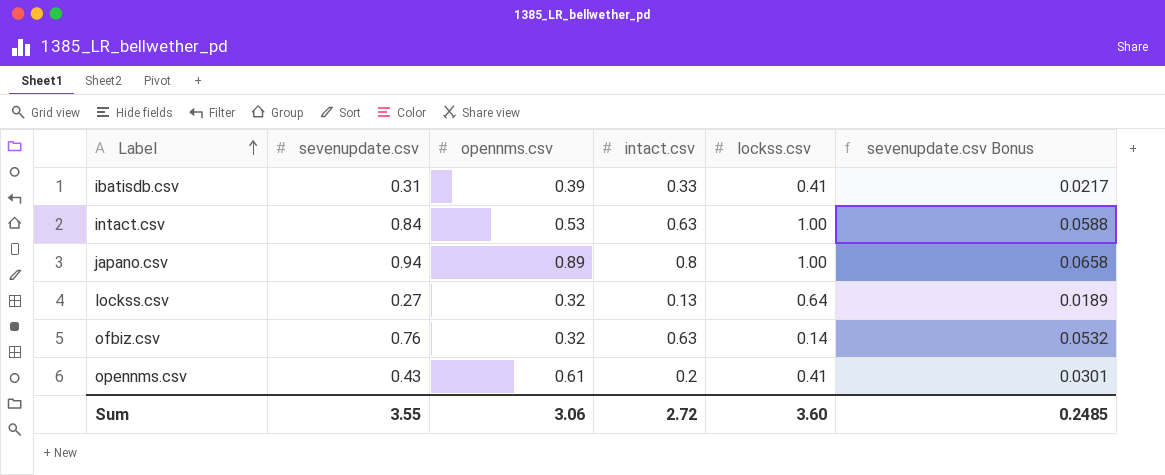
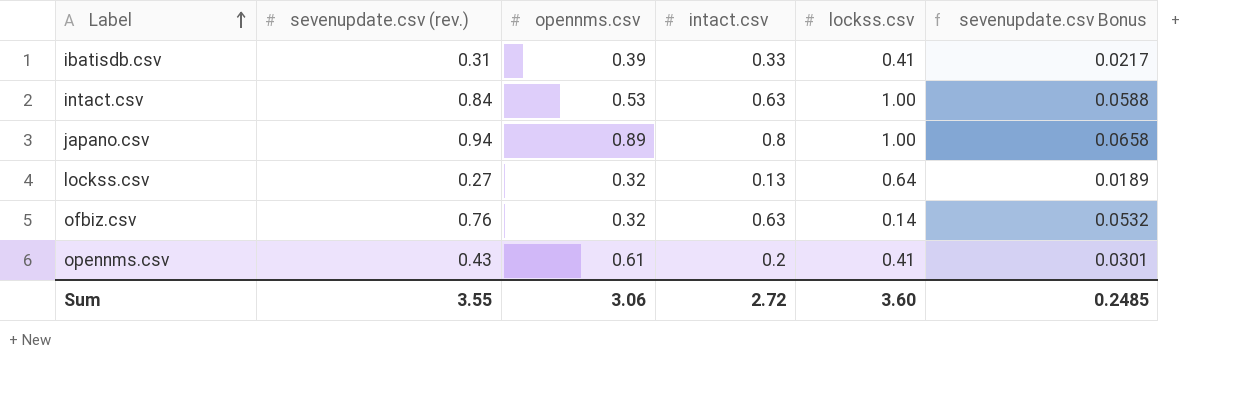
column name: sevenupdate.csv -> sevenupdate.csv (rev.)

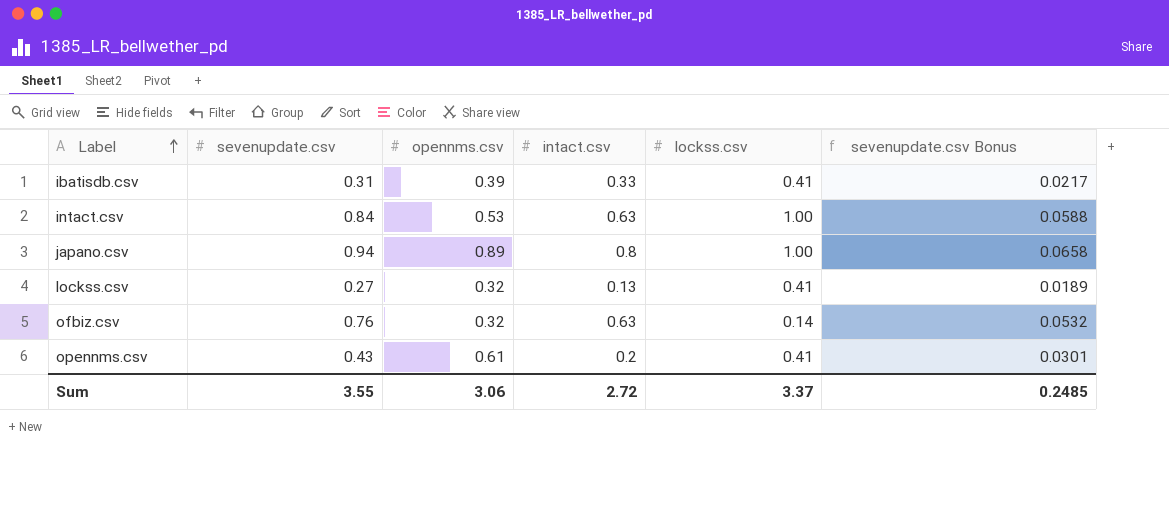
column name: sevenupdate.csv (rev.) -> sevenupdate.csv
lockss.csv | lockss.csv: 0.64 -> 0.41
Sum | lockss.csv: 3.60 -> 3.37

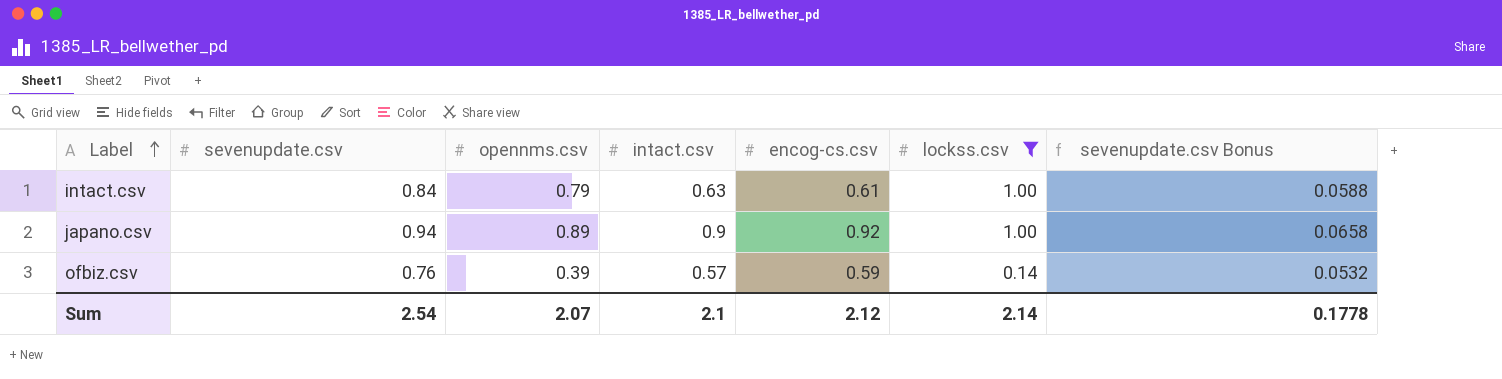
filter: none -> lockss.csv != 0.41
column encog-cs.csv | position: none -> 5
intact.csv | opennms.csv: 0.53 -> 0.79
japano.csv | intact.csv: 0.8 -> 0.9
ofbiz.csv | opennms.csv: 0.32 -> 0.39
ofbiz.csv | intact.csv: 0.63 -> 0.57
Sum | sevenupdate.csv: 3.55 -> 2.54
Sum | opennms.csv: 3.06 -> 2.07
Sum | intact.csv: 2.72 -> 2.1
Sum | lockss.csv: 3.37 -> 2.14
Sum | sevenupdate.csv Bonus: 0.2485 -> 0.1778

